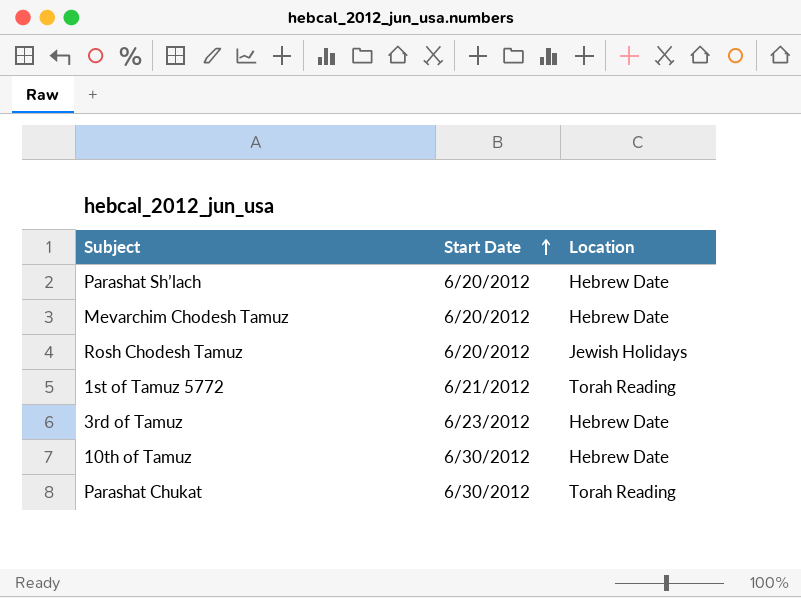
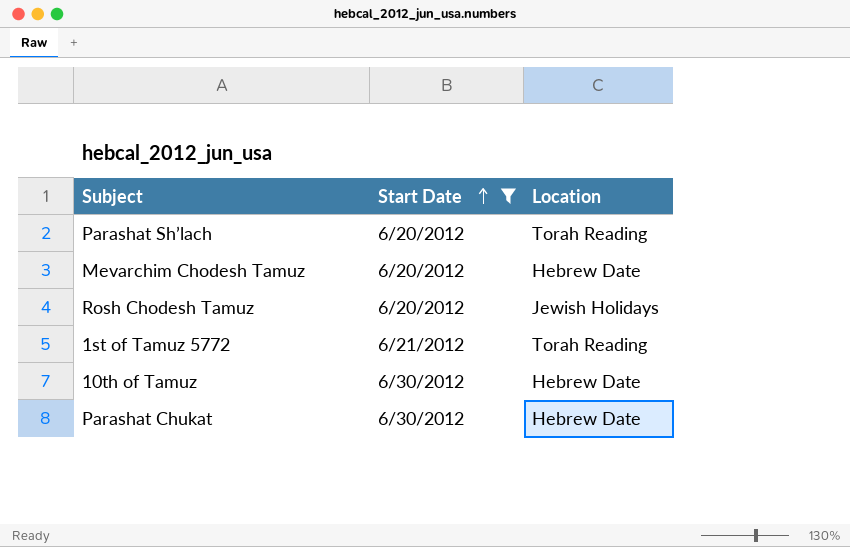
filter: none -> Start Date != 6/23/2012
Parashat Sh’lach | Location: Hebrew Date -> Torah Reading
Parashat Chukat | Location: Torah Reading -> Hebrew Date

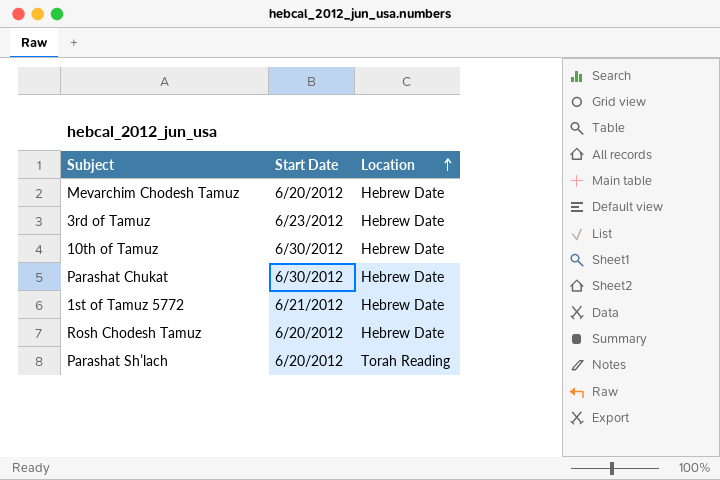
filter: Start Date != 6/23/2012 -> none
row order: Start Date ascending -> Location ascending
1st of Tamuz 5772 | Location: Torah Reading -> Hebrew Date
Rosh Chodesh Tamuz | Location: Jewish Holidays -> Hebrew Date

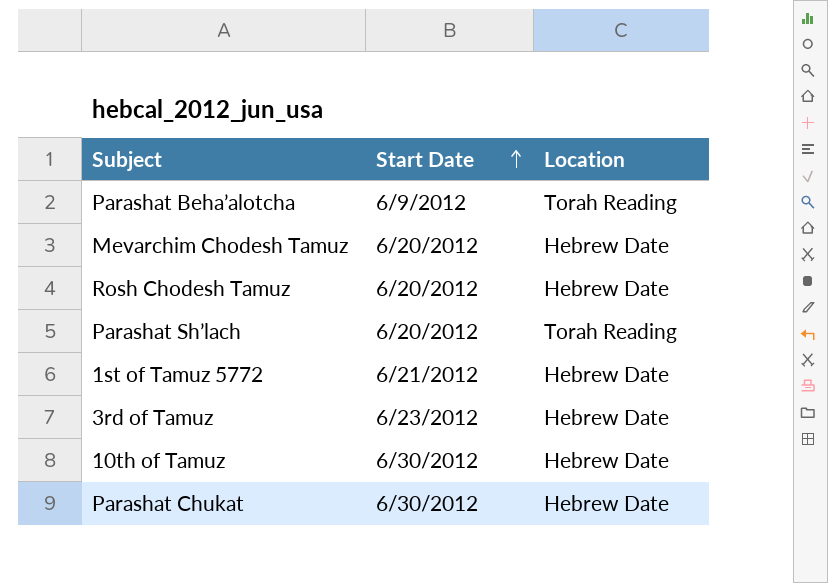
row order: Location ascending -> Start Date ascending
row Parashat Beha’alotcha: none -> 6/9/2012 | Torah Reading

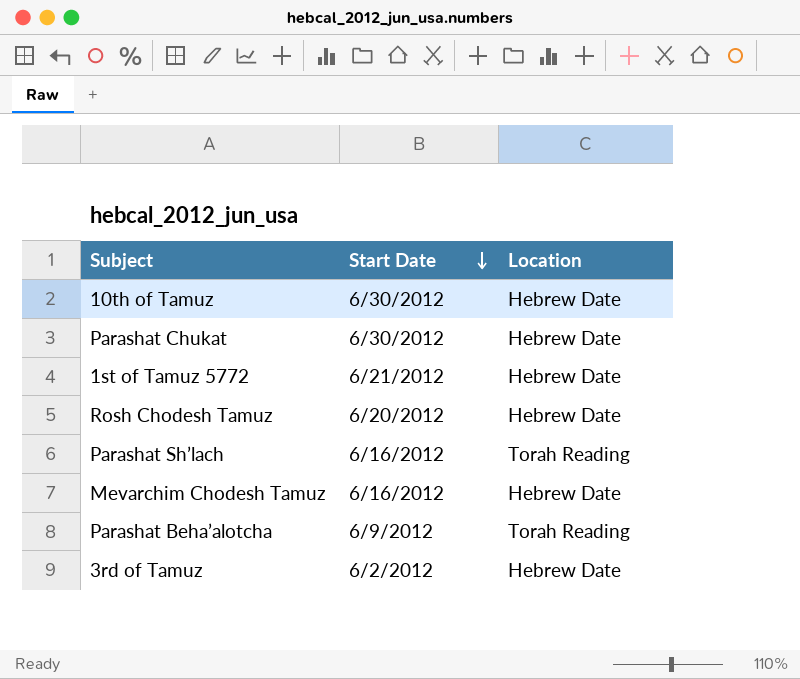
row order: Start Date ascending -> Start Date descending
Parashat Sh’lach | Start Date: 6/20/2012 -> 6/16/2012
Mevarchim Chodesh Tamuz | Start Date: 6/20/2012 -> 6/16/2012
3rd of Tamuz | Start Date: 6/23/2012 -> 6/2/2012

